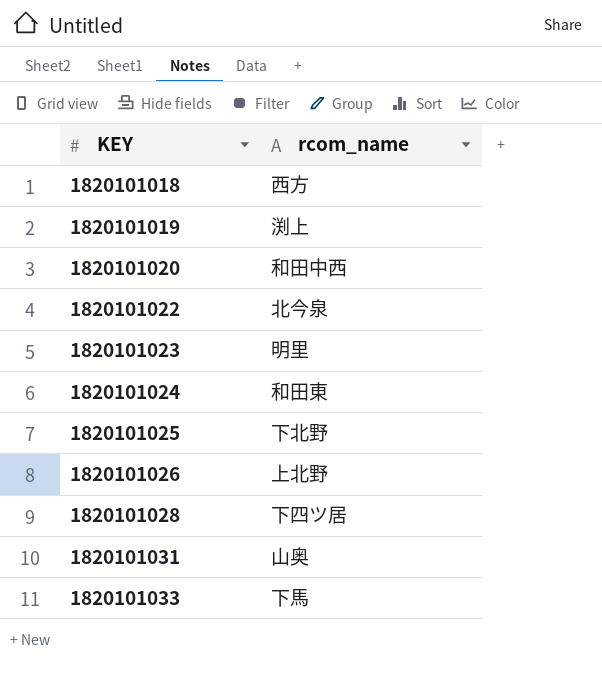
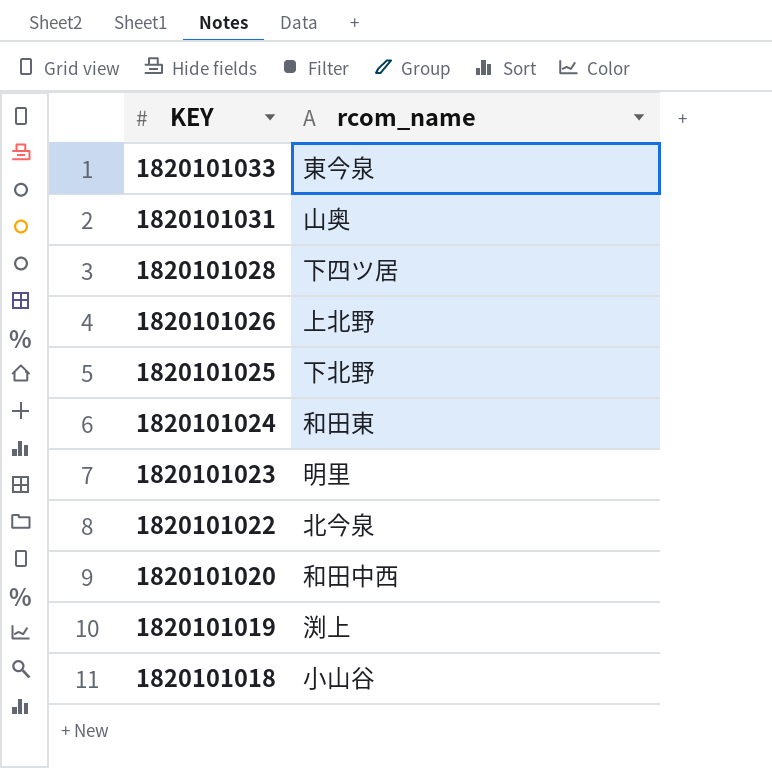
row order: KEY ascending -> KEY descending
1820101033 | rcom_name: 下馬 -> 東今泉
1820101018 | rcom_name: 西方 -> 小山谷

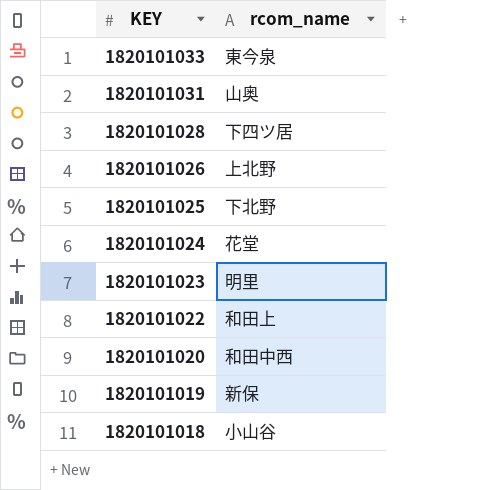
1820101024 | rcom_name: 和田東 -> 花堂
1820101022 | rcom_name: 北今泉 -> 和田上
1820101019 | rcom_name: 渕上 -> 新保

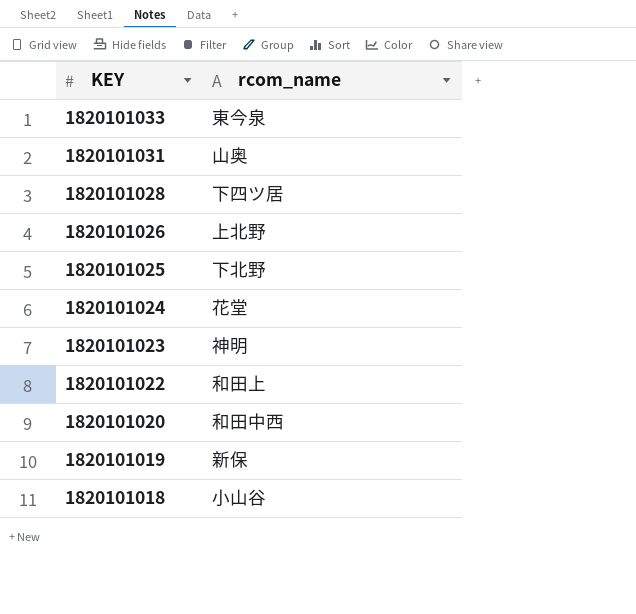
1820101023 | rcom_name: 明里 -> 神明

